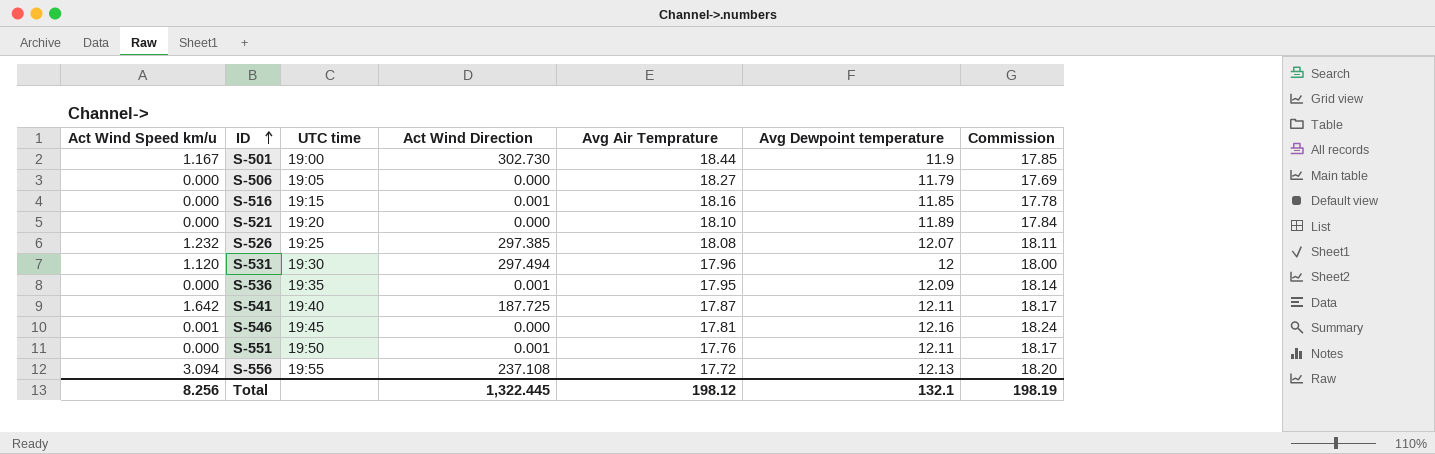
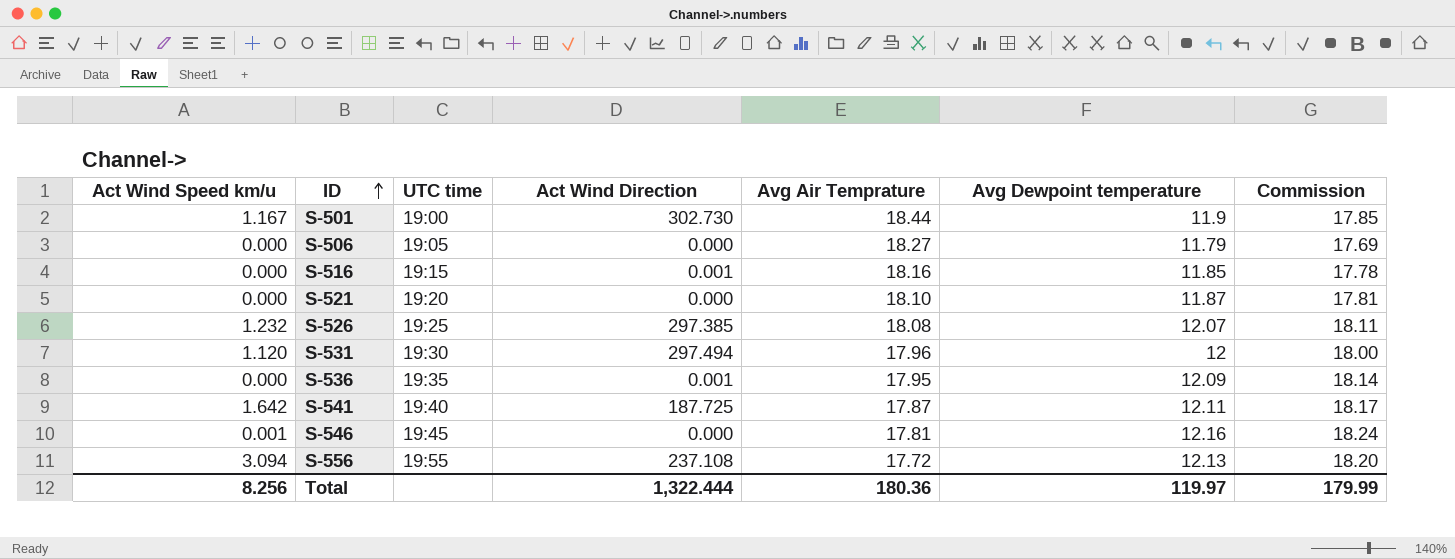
row S-551: 0.000 | 19:50 | 0.001 | 17.76 | 12.11 | 18.17 -> none
S-521 | Avg Dewpoint temperature: 11.89 -> 11.87
S-521 | Commission: 17.84 -> 17.81
Total | Act Wind Direction: 1,322.445 -> 1,322.444
Total | Avg Air Temprature: 198.12 -> 180.36
Total | Avg Dewpoint temperature: 132.1 -> 119.97
Total | Commission: 198.19 -> 179.99

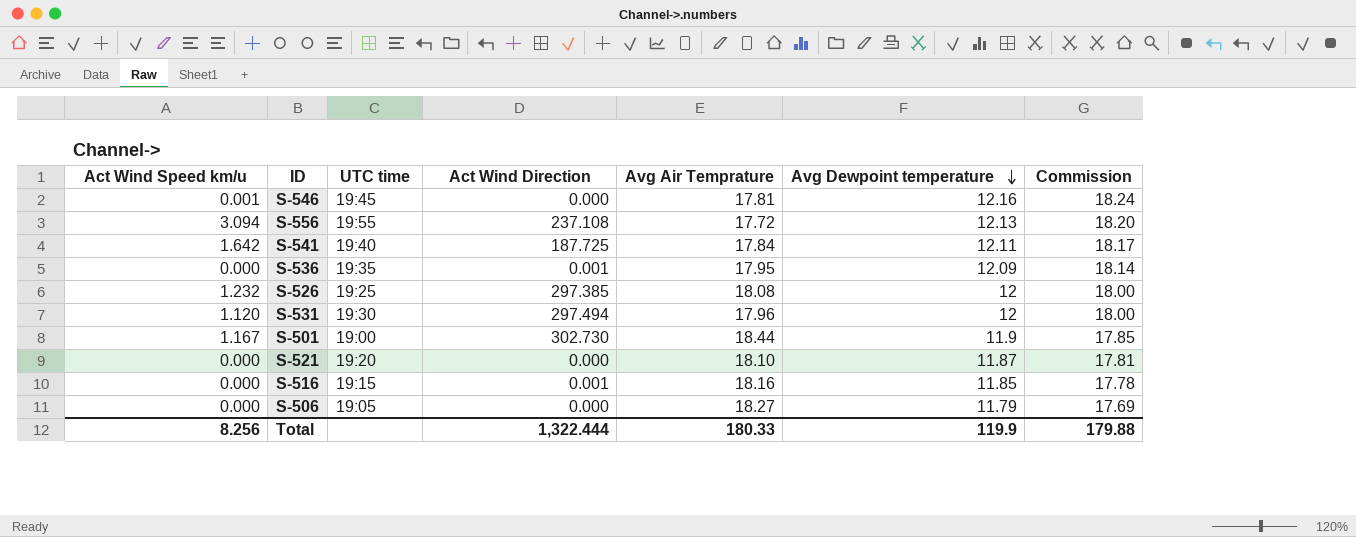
row order: ID ascending -> Avg Dewpoint temperature descending
S-541 | Avg Air Temprature: 17.87 -> 17.84
S-526 | Avg Dewpoint temperature: 12.07 -> 12
S-526 | Commission: 18.11 -> 18.00
Total | Avg Air Temprature: 180.36 -> 180.33
Total | Avg Dewpoint temperature: 119.97 -> 119.9
Total | Commission: 179.99 -> 179.88

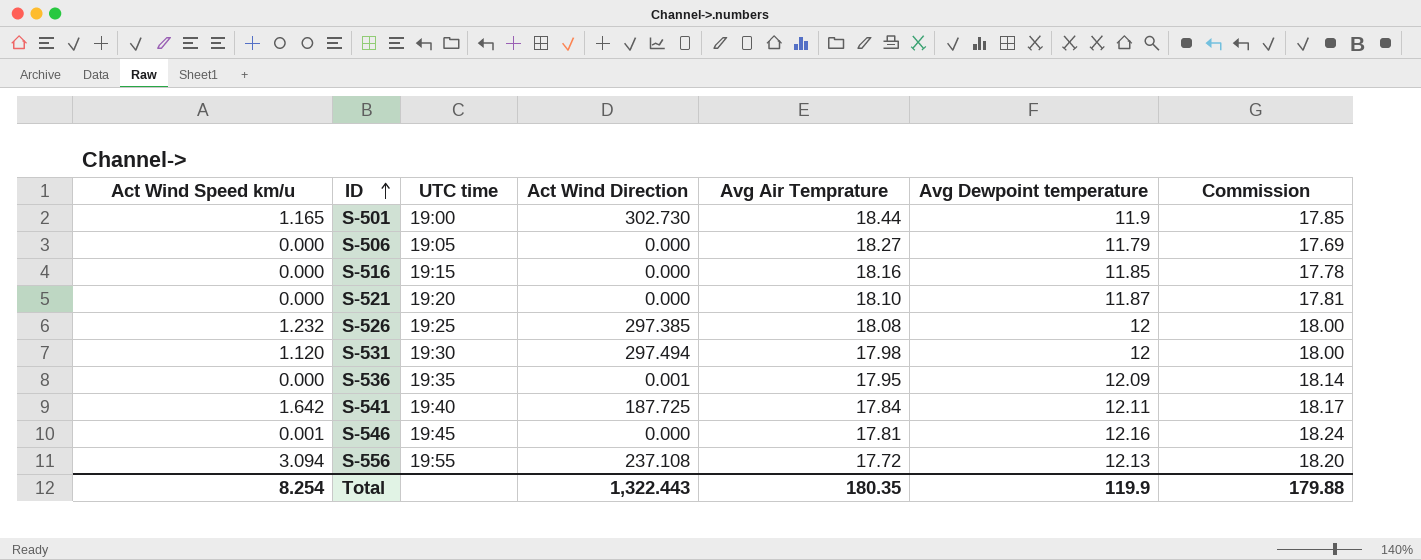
row order: Avg Dewpoint temperature descending -> ID ascending
S-501 | Act Wind Speed km/u: 1.167 -> 1.165
S-516 | Act Wind Direction: 0.001 -> 0.000
S-531 | Avg Air Temprature: 17.96 -> 17.98
Total | Act Wind Speed km/u: 8.256 -> 8.254
Total | Act Wind Direction: 1,322.444 -> 1,322.443
Total | Avg Air Temprature: 180.33 -> 180.35

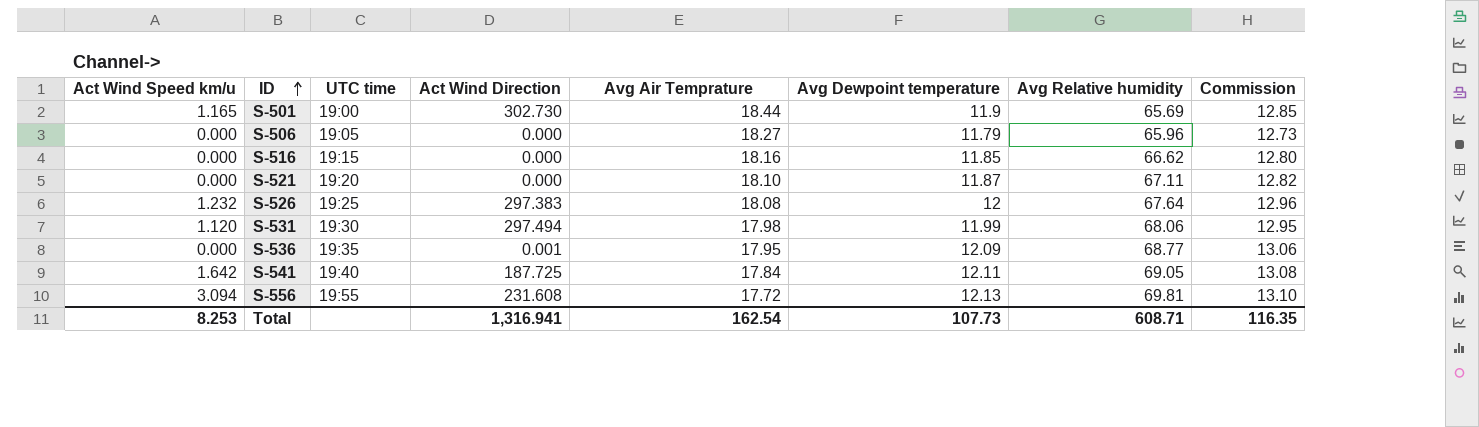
column Avg Relative humidity | position: none -> 7
column Commission | formula: [Avg Dewpoint temperature] * 1.5 -> [Avg Dewpoint temperature] * 1.08
row S-546: 0.001 | 19:45 | 0.000 | 17.81 | 12.16 | 18.24 -> none
S-526 | Act Wind Direction: 297.385 -> 297.383
S-531 | Avg Dewpoint temperature: 12 -> 11.99
S-556 | Act Wind Direction: 237.108 -> 231.608
Total | Act Wind Speed km/u: 8.254 -> 8.253
Total | Act Wind Direction: 1,322.443 -> 1,316.941
Total | Avg Air Temprature: 180.35 -> 162.54
Total | Avg Dewpoint temperature: 119.9 -> 107.73
Total | Commission: 179.88 -> 116.35

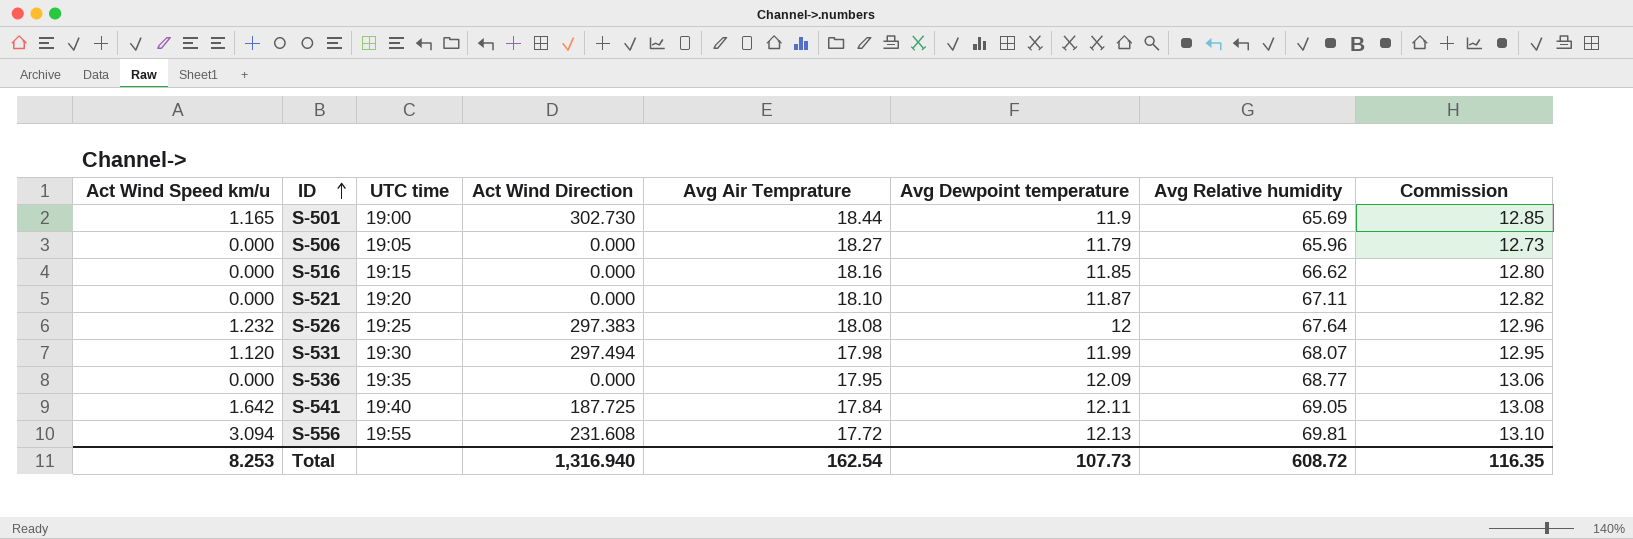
S-531 | Avg Relative humidity: 68.06 -> 68.07
S-536 | Act Wind Direction: 0.001 -> 0.000
Total | Act Wind Direction: 1,316.941 -> 1,316.940
Total | Avg Relative humidity: 608.71 -> 608.72

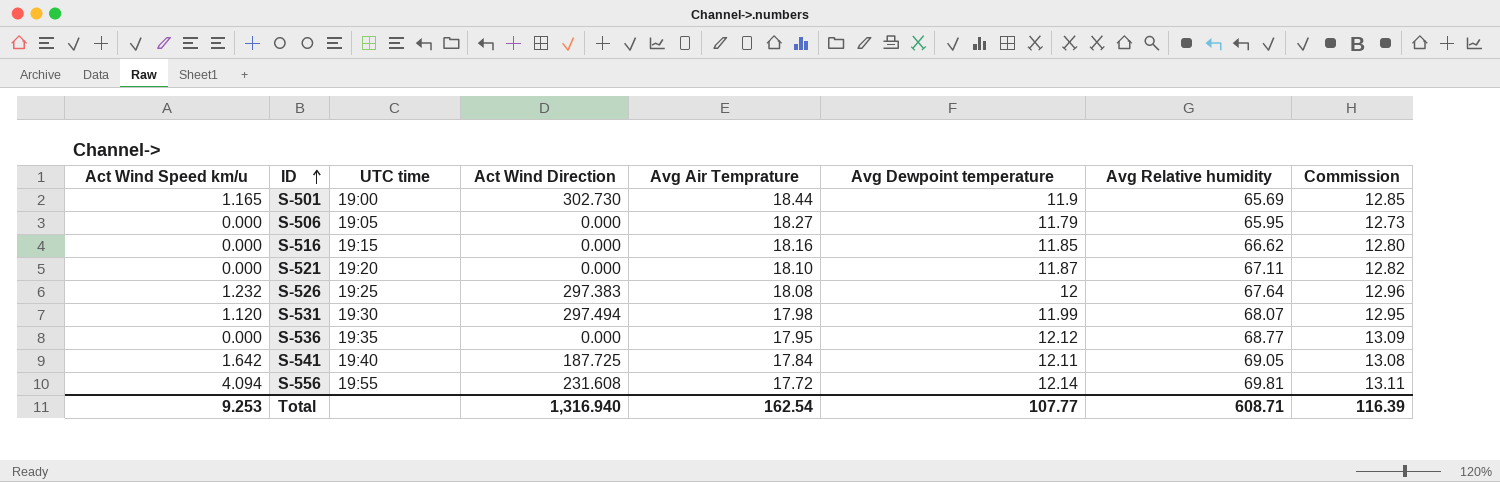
S-506 | Avg Relative humidity: 65.96 -> 65.95
S-536 | Avg Dewpoint temperature: 12.09 -> 12.12
S-536 | Commission: 13.06 -> 13.09
S-556 | Act Wind Speed km/u: 3.094 -> 4.094
S-556 | Avg Dewpoint temperature: 12.13 -> 12.14
S-556 | Commission: 13.10 -> 13.11
Total | Act Wind Speed km/u: 8.253 -> 9.253
Total | Avg Dewpoint temperature: 107.73 -> 107.77
Total | Avg Relative humidity: 608.72 -> 608.71
Total | Commission: 116.35 -> 116.39

